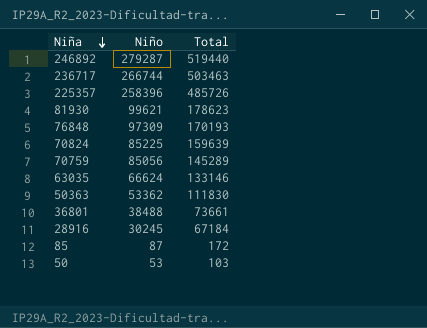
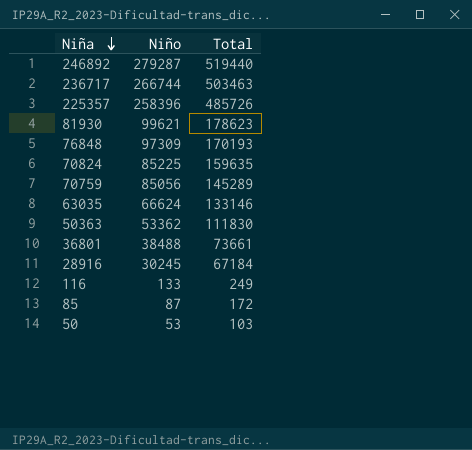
70824 | Total: 159639 -> 159635
row 116: none -> 133 | 249

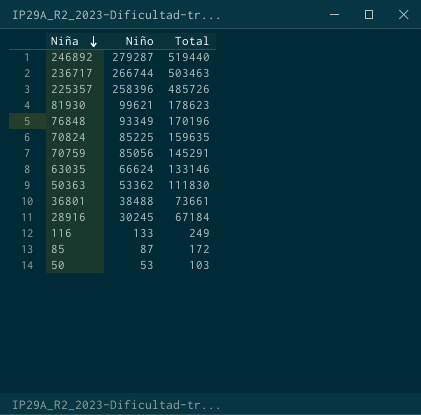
76848 | Niño: 97309 -> 93349
76848 | Total: 170193 -> 170196
70759 | Total: 145289 -> 145291

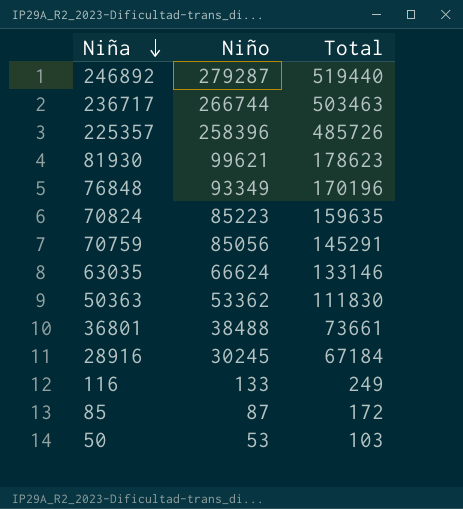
70824 | Niño: 85225 -> 85223

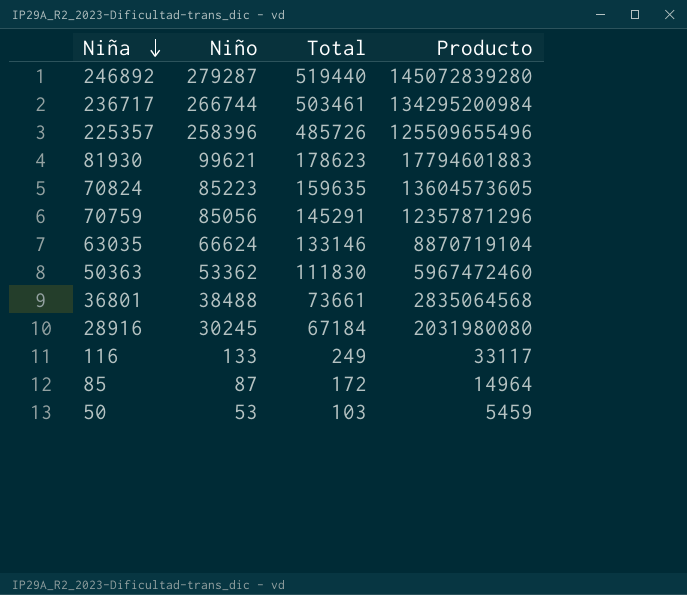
column Producto | formula: none -> [Niño] * [Total]
row 76848: 93349 | 170196 -> none
236717 | Total: 503463 -> 503461

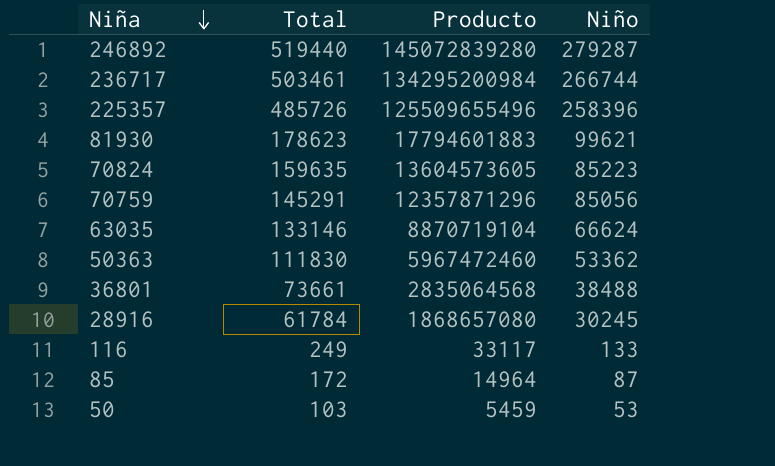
column Niño | position: 2 -> 4
28916 | Total: 67184 -> 61784
28916 | Producto: 2031980080 -> 1868657080

